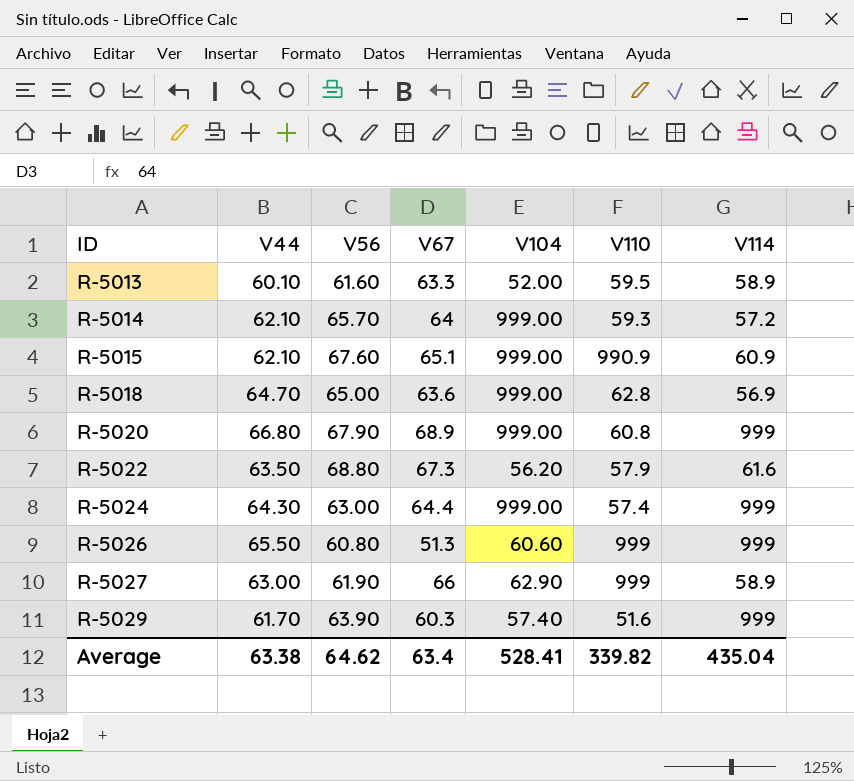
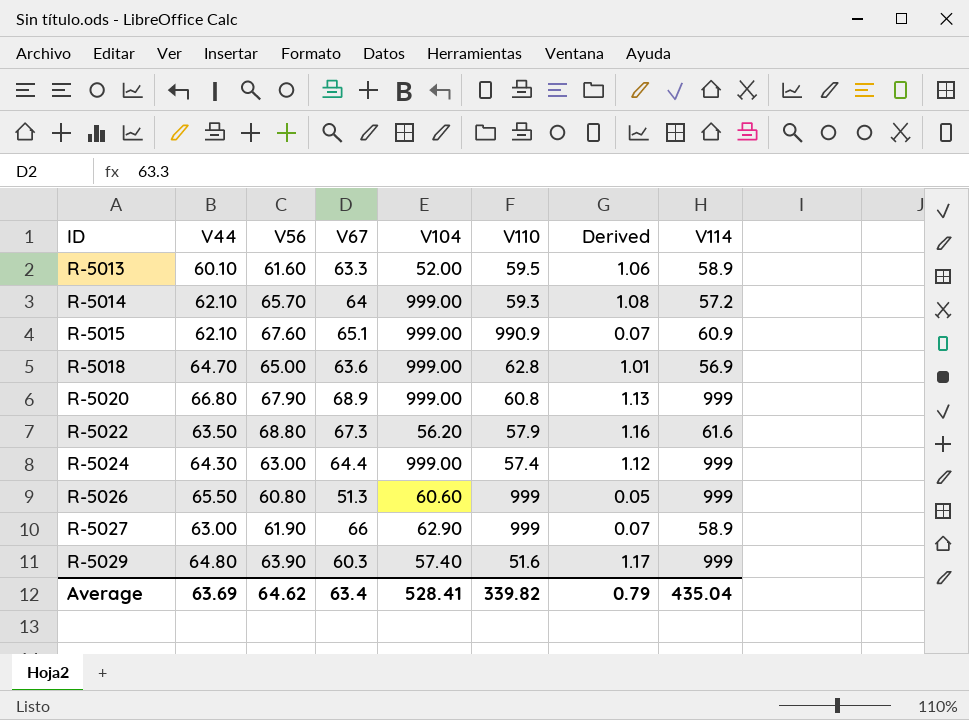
column Derived | formula: none -> [V67] / [V110]
R-5029 | V44: 61.70 -> 64.80
Average | V44: 63.38 -> 63.69

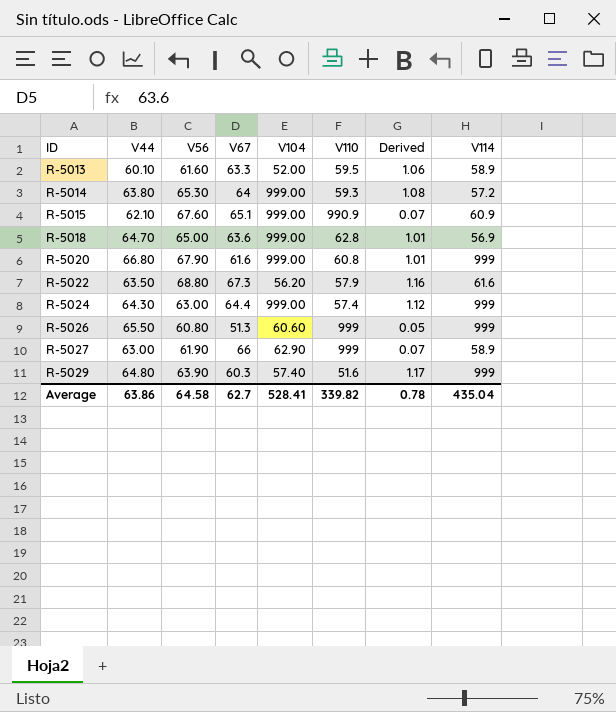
R-5014 | V44: 62.10 -> 63.80
R-5014 | V56: 65.70 -> 65.30
R-5020 | V67: 68.9 -> 61.6
R-5020 | Derived: 1.13 -> 1.01
Average | V44: 63.69 -> 63.86
Average | V56: 64.62 -> 64.58
Average | V67: 63.4 -> 62.7
Average | Derived: 0.79 -> 0.78

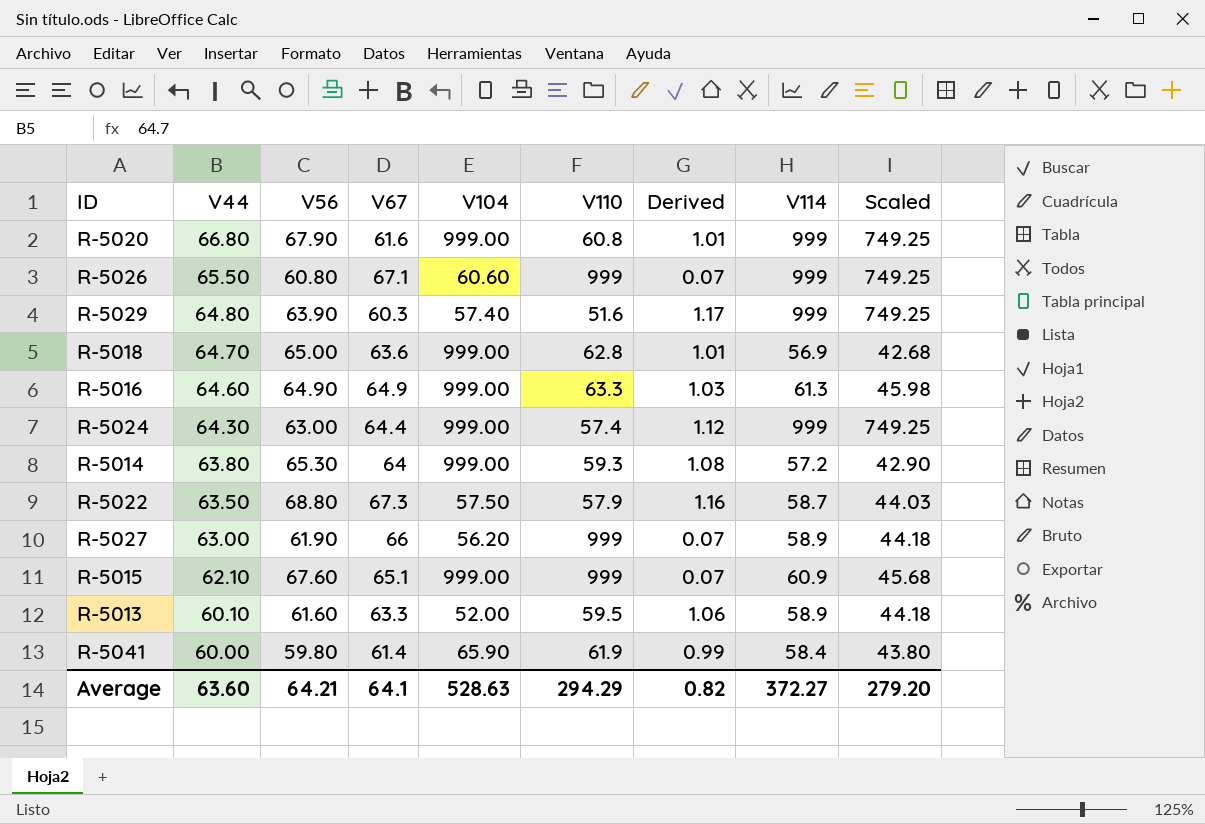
row order: ID ascending -> V44 descending
column Scaled | formula: none -> [V114] * 0.75
R-5026 | V67: 51.3 -> 67.1
R-5026 | Derived: 0.05 -> 0.07
row R-5016: none -> 64.60 | 64.90 | 64.9 | 999.00 | 63.3 | 1.03 | 61.3 | 45.98
R-5022 | V104: 56.20 -> 57.50
R-5022 | V114: 61.6 -> 58.7
R-5027 | V104: 62.90 -> 56.20
R-5015 | V110: 990.9 -> 999
row R-5041: none -> 60.00 | 59.80 | 61.4 | 65.90 | 61.9 | 0.99 | 58.4 | 43.80
Average | V44: 63.86 -> 63.60
Average | V56: 64.58 -> 64.21
Average | V67: 62.7 -> 64.1
Average | V104: 528.41 -> 528.63
Average | V110: 339.82 -> 294.29
Average | Derived: 0.78 -> 0.82
Average | V114: 435.04 -> 372.27

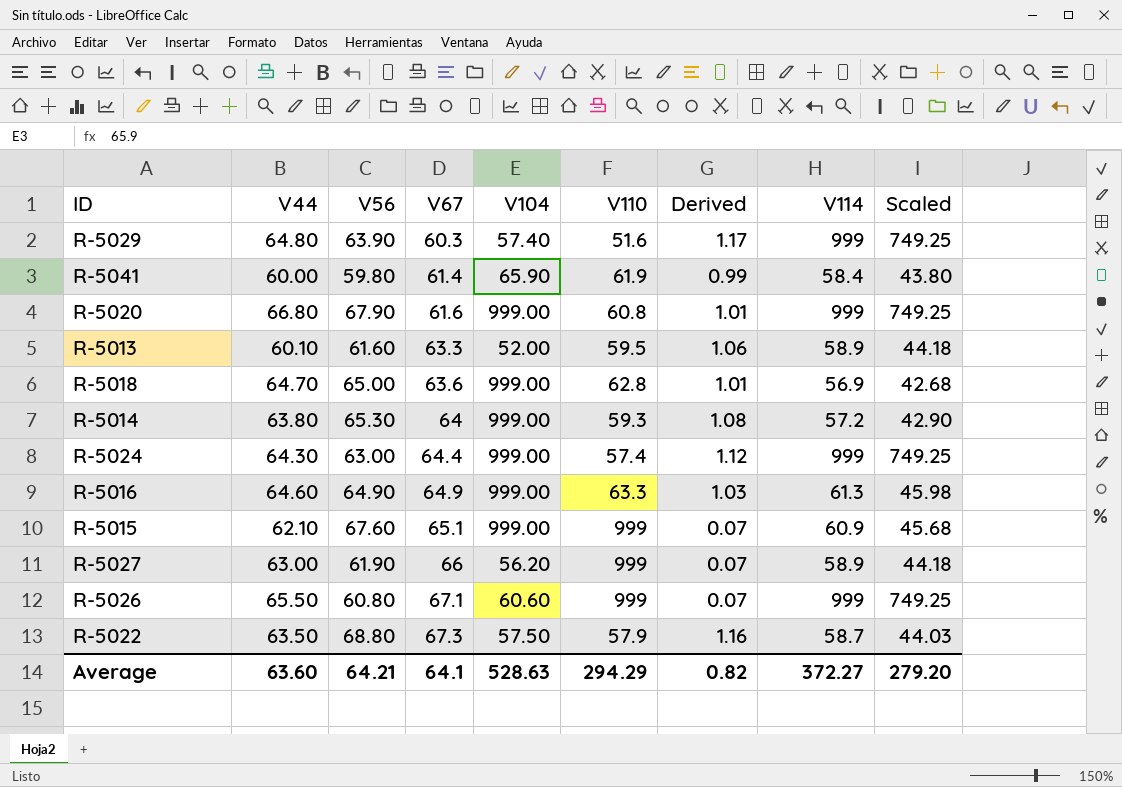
row order: V44 descending -> V67 ascending

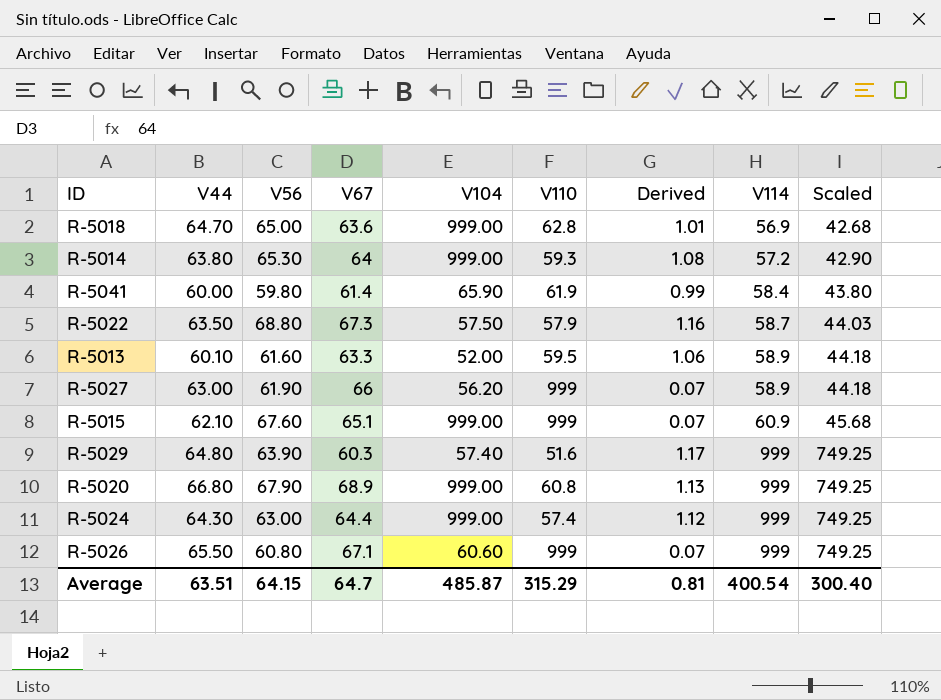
row order: V67 ascending -> V114 ascending
row R-5016: 64.60 | 64.90 | 64.9 | 999.00 | 63.3 | 1.03 | 61.3 | 45.98 -> none
R-5020 | V67: 61.6 -> 68.9
R-5020 | Derived: 1.01 -> 1.13
Average | V44: 63.60 -> 63.51
Average | V56: 64.21 -> 64.15
Average | V67: 64.1 -> 64.7
Average | V104: 528.63 -> 485.87
Average | V110: 294.29 -> 315.29
Average | Derived: 0.82 -> 0.81
Average | V114: 372.27 -> 400.54
Average | Scaled: 279.20 -> 300.40

